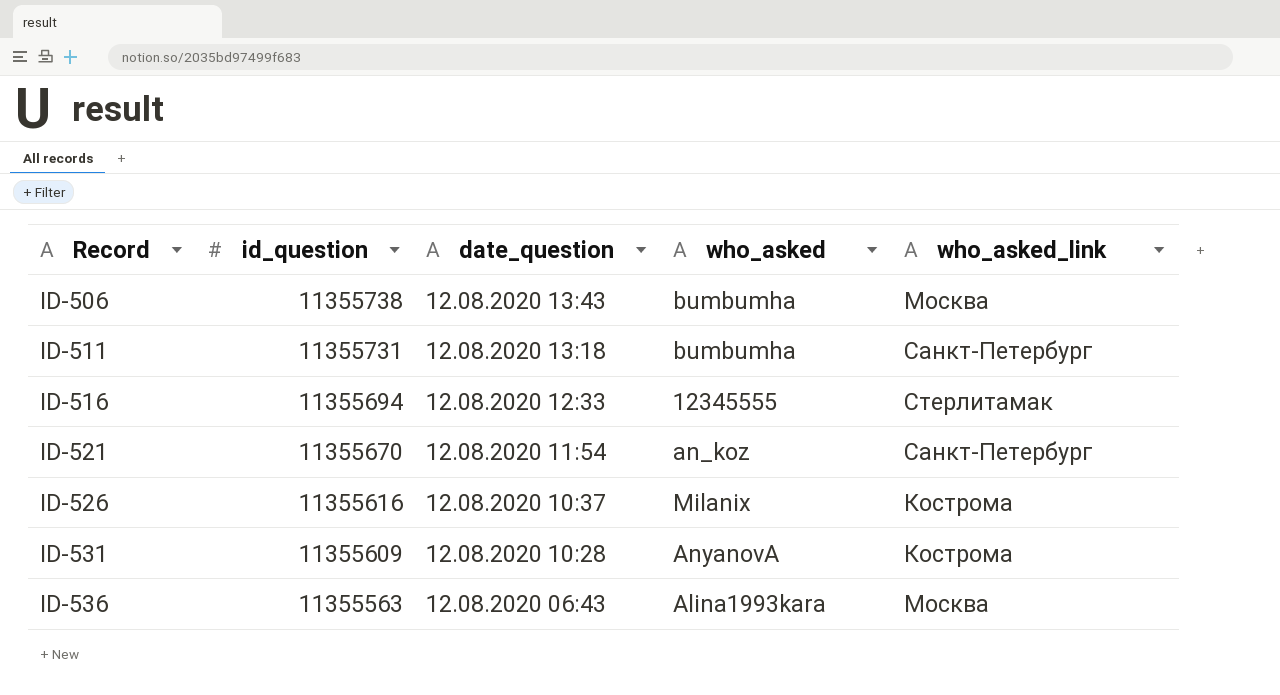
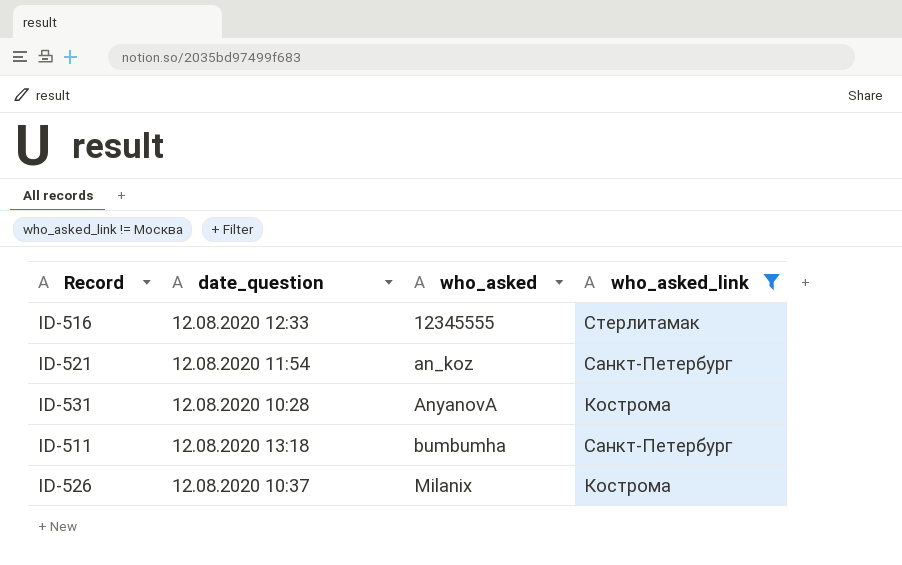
filter: none -> who_asked_link != Москва
row order: Record ascending -> who_asked ascending
column id_question | position: 2 -> none

